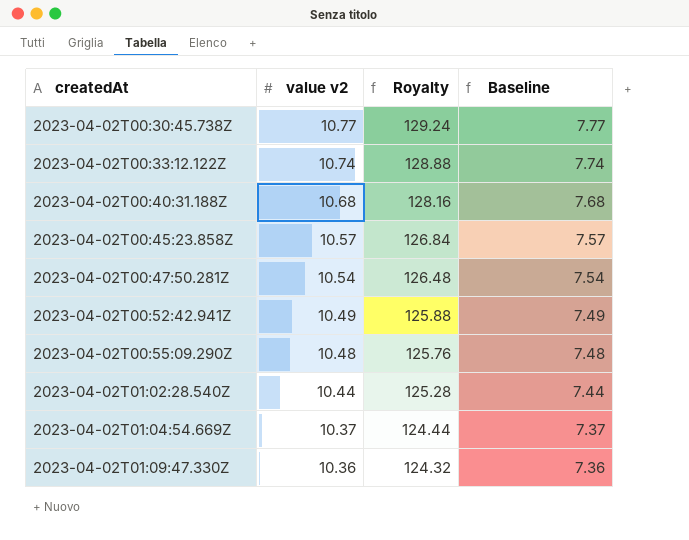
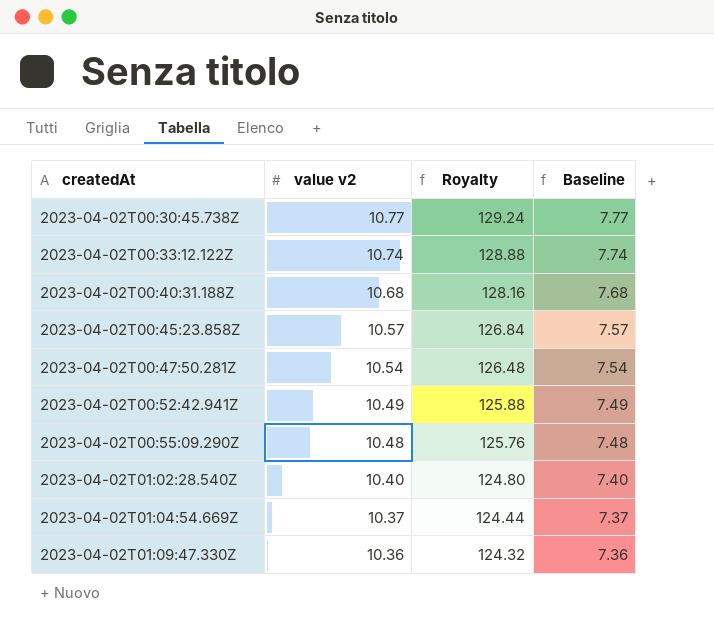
2023-04-02T01:02:28.540Z | value v2: 10.44 -> 10.40
2023-04-02T01:02:28.540Z | Royalty: 125.28 -> 124.80
2023-04-02T01:02:28.540Z | Baseline: 7.44 -> 7.40

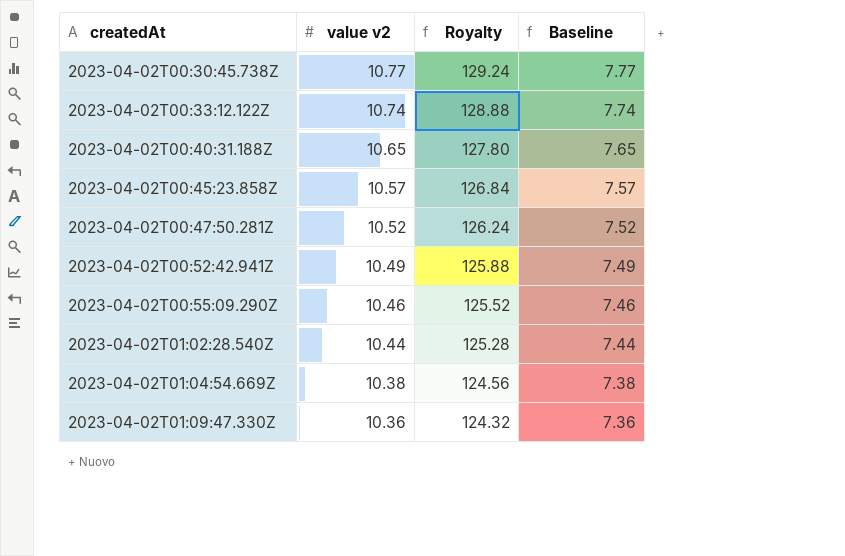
2023-04-02T00:40:31.188Z | value v2: 10.68 -> 10.65
2023-04-02T00:40:31.188Z | Royalty: 128.16 -> 127.80
2023-04-02T00:40:31.188Z | Baseline: 7.68 -> 7.65
2023-04-02T00:47:50.281Z | value v2: 10.54 -> 10.52
2023-04-02T00:47:50.281Z | Royalty: 126.48 -> 126.24
2023-04-02T00:47:50.281Z | Baseline: 7.54 -> 7.52
2023-04-02T00:55:09.290Z | value v2: 10.48 -> 10.46
2023-04-02T00:55:09.290Z | Royalty: 125.76 -> 125.52
2023-04-02T00:55:09.290Z | Baseline: 7.48 -> 7.46
2023-04-02T01:02:28.540Z | value v2: 10.40 -> 10.44
2023-04-02T01:02:28.540Z | Royalty: 124.80 -> 125.28
2023-04-02T01:02:28.540Z | Baseline: 7.40 -> 7.44
2023-04-02T01:04:54.669Z | value v2: 10.37 -> 10.38
2023-04-02T01:04:54.669Z | Royalty: 124.44 -> 124.56
2023-04-02T01:04:54.669Z | Baseline: 7.37 -> 7.38

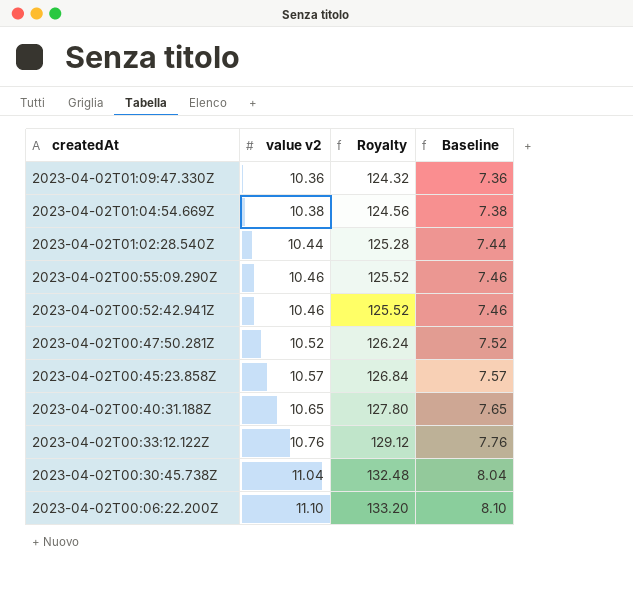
row order: createdAt ascending -> createdAt descending
2023-04-02T00:52:42.941Z | value v2: 10.49 -> 10.46
2023-04-02T00:52:42.941Z | Royalty: 125.88 -> 125.52
2023-04-02T00:52:42.941Z | Baseline: 7.49 -> 7.46
2023-04-02T00:33:12.122Z | value v2: 10.74 -> 10.76
2023-04-02T00:33:12.122Z | Royalty: 128.88 -> 129.12
2023-04-02T00:33:12.122Z | Baseline: 7.74 -> 7.76
2023-04-02T00:30:45.738Z | value v2: 10.77 -> 11.04
2023-04-02T00:30:45.738Z | Royalty: 129.24 -> 132.48
2023-04-02T00:30:45.738Z | Baseline: 7.77 -> 8.04
row 2023-04-02T00:06:22.200Z: none -> 11.10 | 133.20 | 8.10

